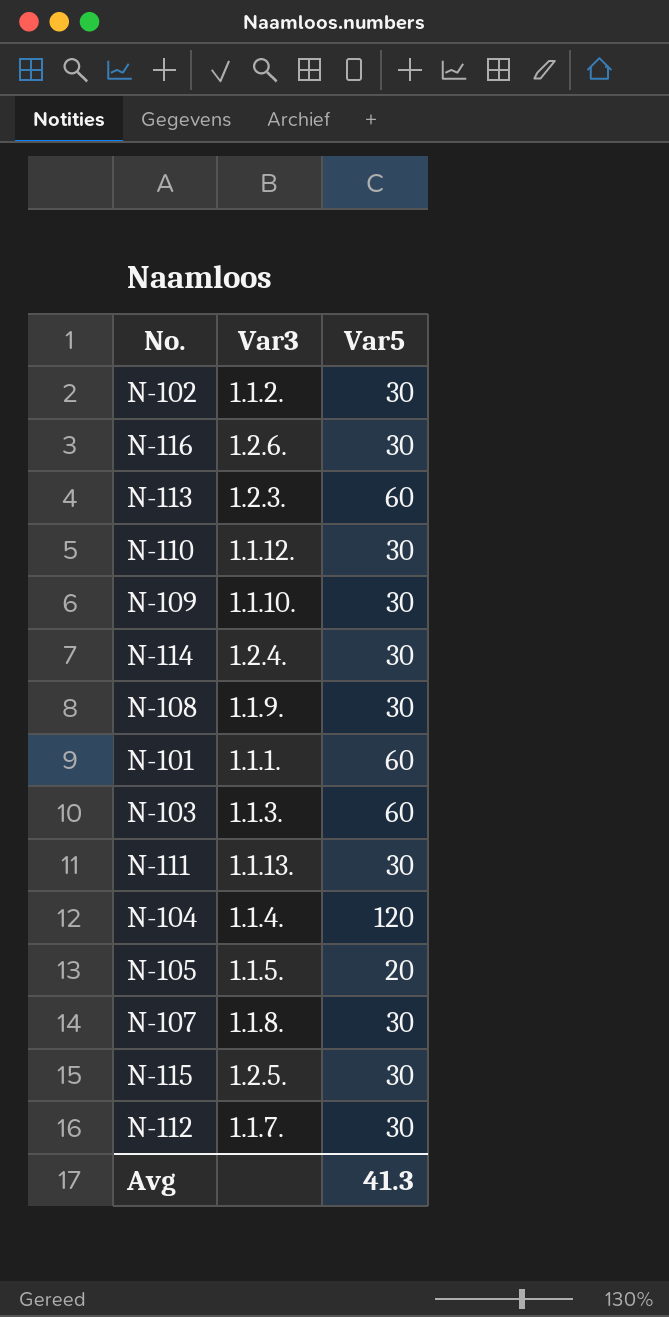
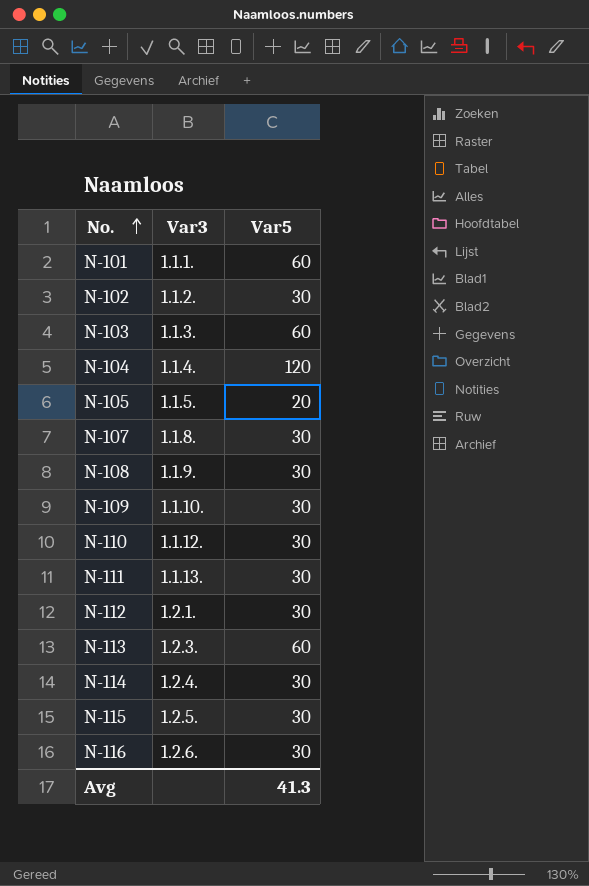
row order: none -> No. ascending
N-112 | Var3: 1.1.7. -> 1.2.1.

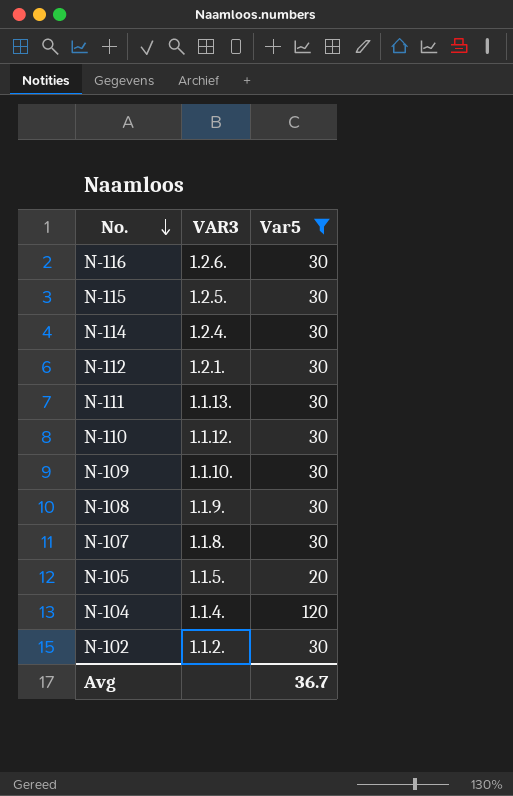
filter: none -> Var5 != 60
row order: No. ascending -> No. descending
column name: Var3 -> VAR3
Avg | Var5: 41.3 -> 36.7

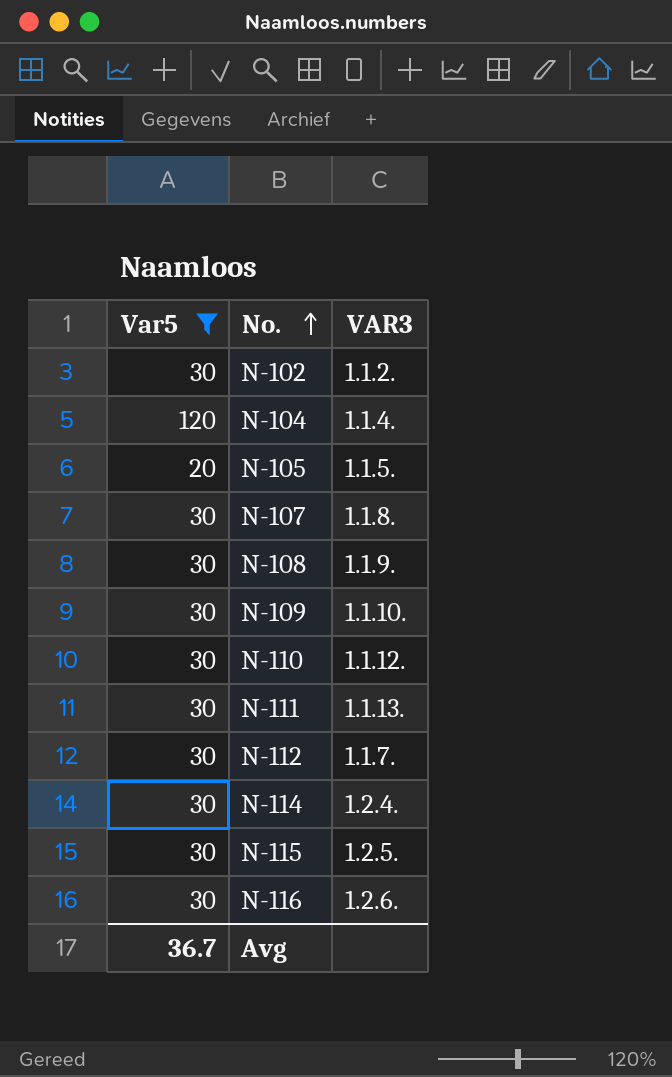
row order: No. descending -> No. ascending
column Var5 | position: 3 -> 1
N-112 | VAR3: 1.2.1. -> 1.1.7.

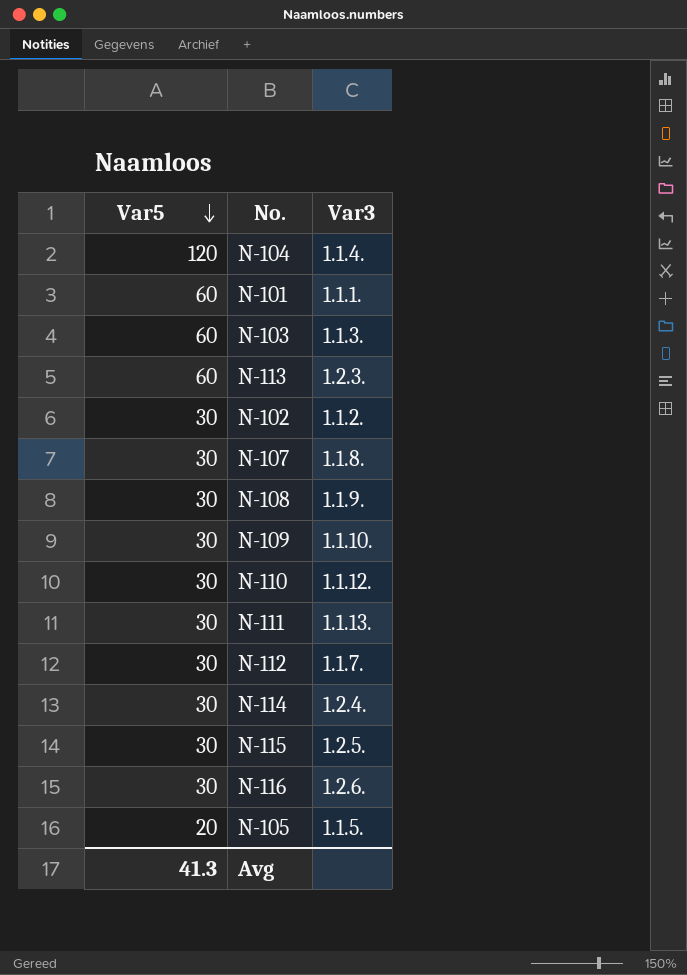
filter: Var5 != 60 -> none
row order: No. ascending -> Var5 descending
column name: VAR3 -> Var3
Avg | Var5: 36.7 -> 41.3

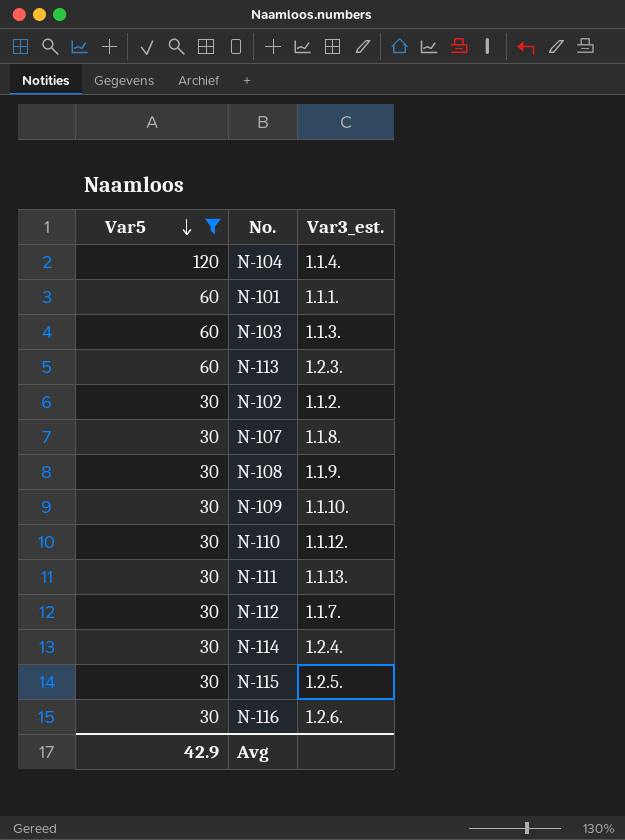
filter: none -> Var5 != 20
column name: Var3 -> Var3_est.
Avg | Var5: 41.3 -> 42.9

